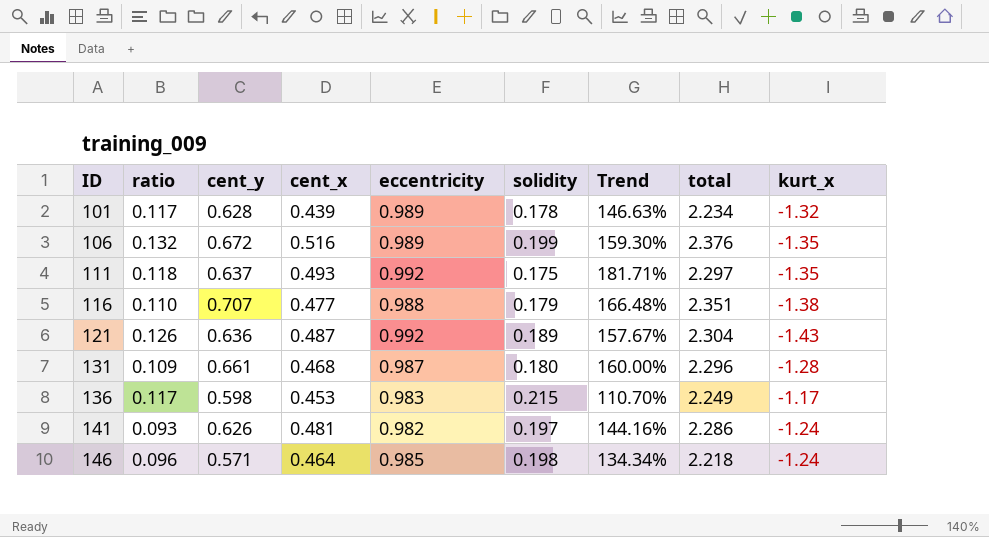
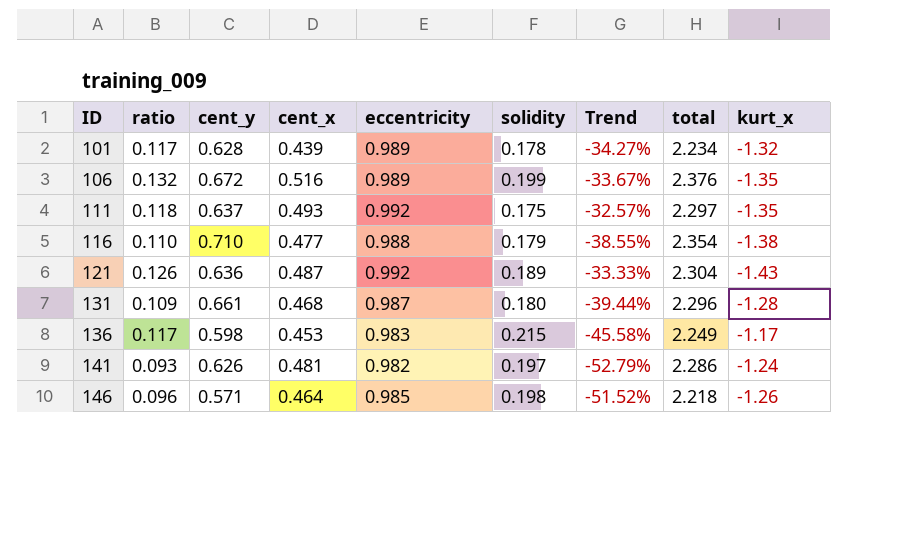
column Trend | formula: ([cent_x] - [solidity]) / [solidity] -> ([ratio] - [solidity]) / [solidity]
116 | cent_y: 0.707 -> 0.710
116 | total: 2.351 -> 2.354
146 | kurt_x: -1.24 -> -1.26

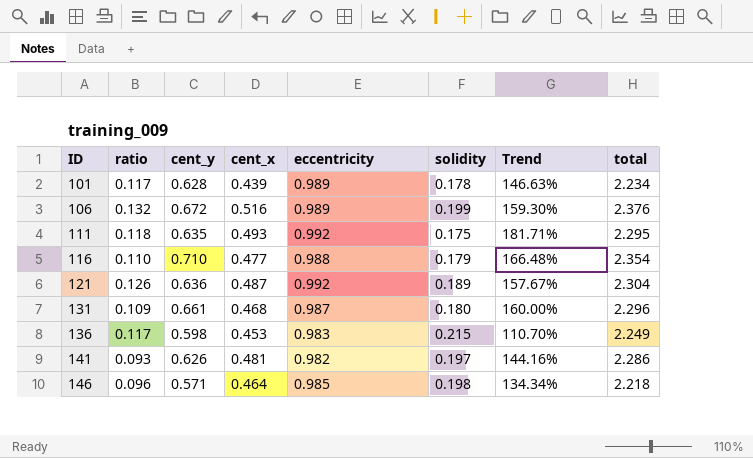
column kurt_x | position: 9 -> none
column Trend | formula: ([ratio] - [solidity]) / [solidity] -> ([cent_x] - [solidity]) / [solidity]
111 | cent_y: 0.637 -> 0.635
111 | total: 2.297 -> 2.295

